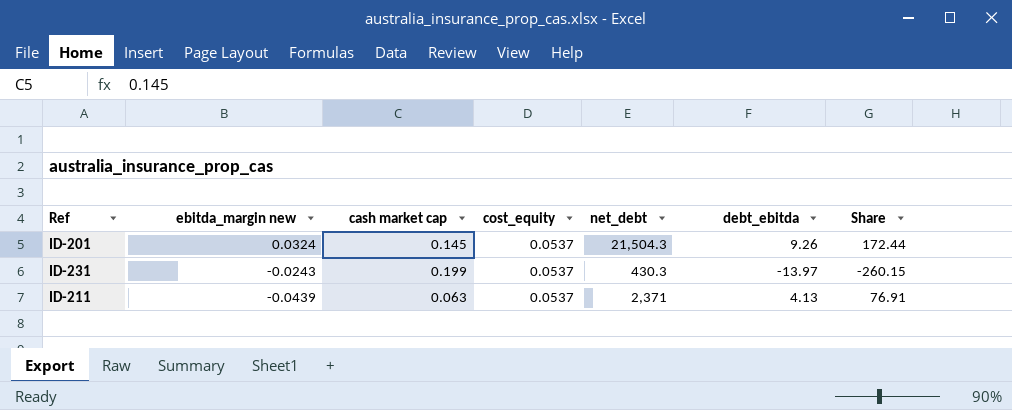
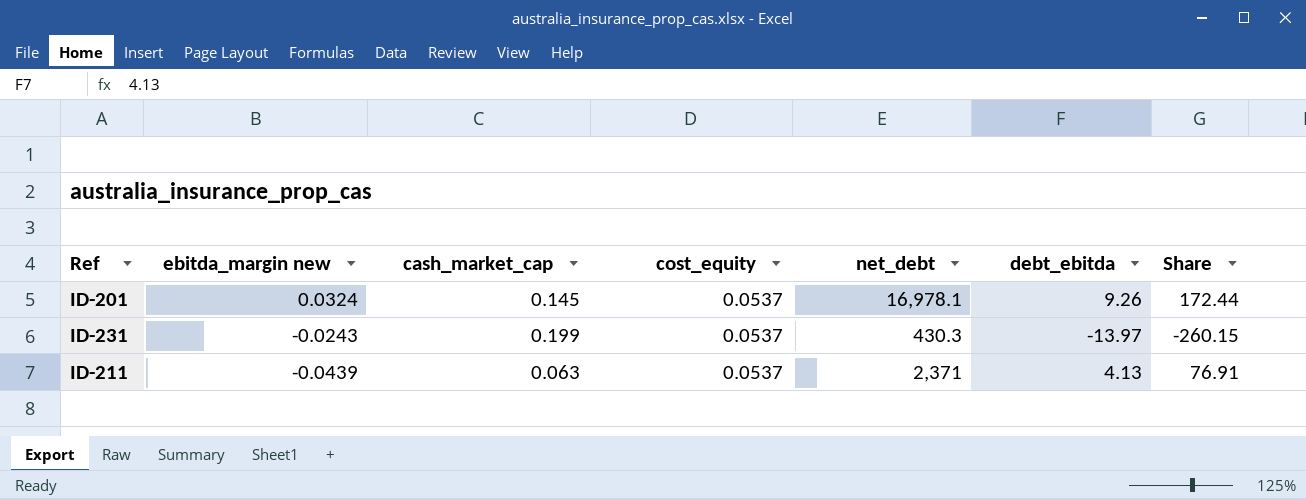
column name: cash market cap -> cash_market_cap
ID-201 | net_debt: 21,504.3 -> 16,978.1

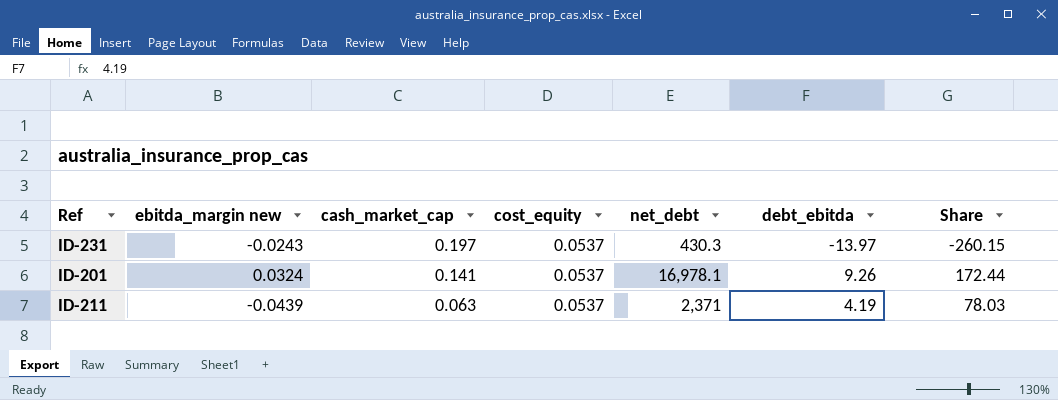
row order: ebitda_margin new descending -> cash_market_cap descending
ID-231 | cash_market_cap: 0.199 -> 0.197
ID-201 | cash_market_cap: 0.145 -> 0.141
ID-211 | debt_ebitda: 4.13 -> 4.19
ID-211 | Share: 76.91 -> 78.03

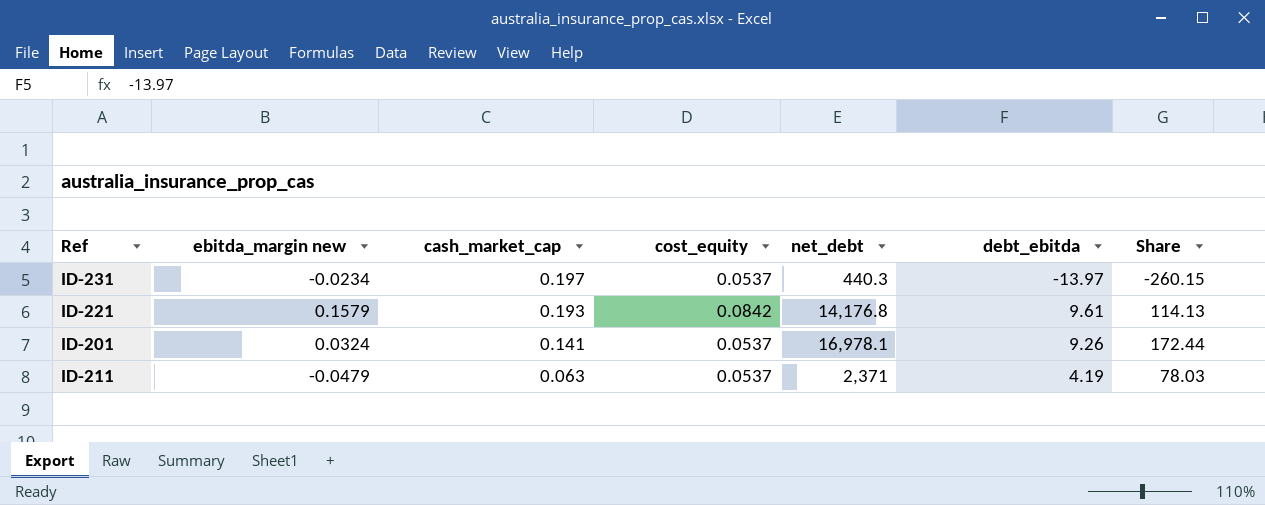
ID-231 | ebitda_margin new: -0.0243 -> -0.0234
ID-231 | net_debt: 430.3 -> 440.3
row ID-221: none -> 0.1579 | 0.193 | 0.0842 | 14,176.8 | 9.61 | 114.13
ID-211 | ebitda_margin new: -0.0439 -> -0.0479

